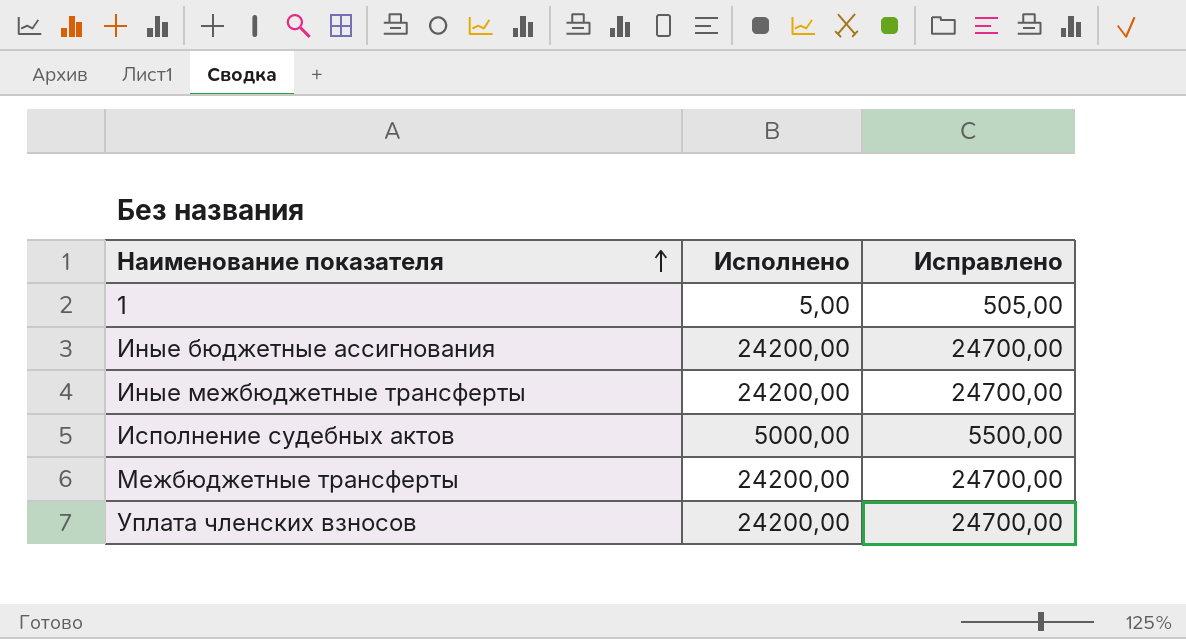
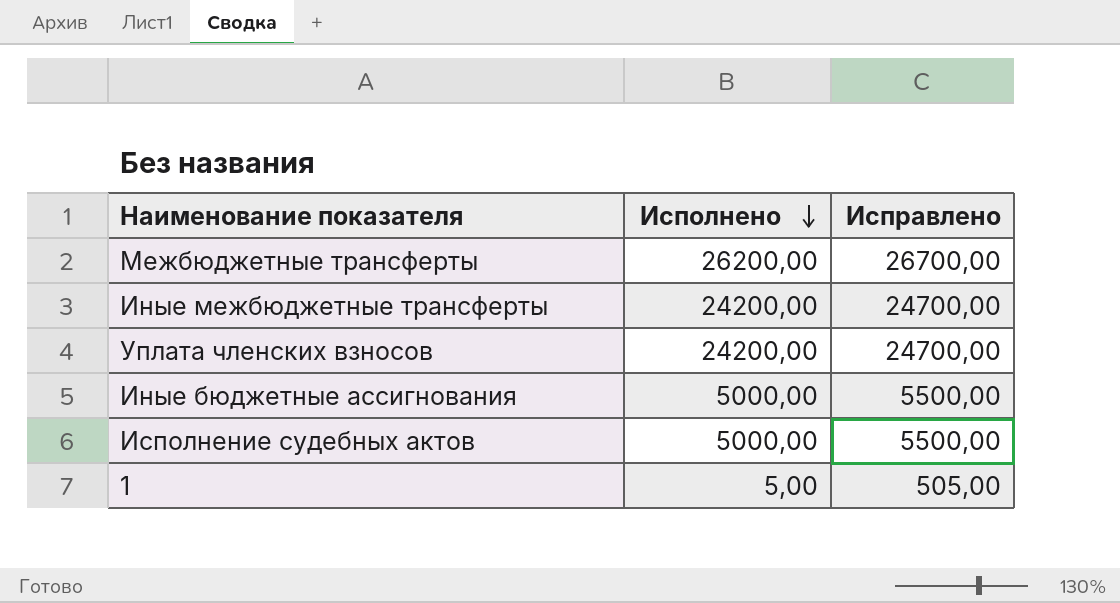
row order: Наименование показателя ascending -> Исполнено descending
Межбюджетные трансферты | Исполнено: 24200,00 -> 26200,00
Межбюджетные трансферты | Исправлено: 24700,00 -> 26700,00
Иные бюджетные ассигнования | Исполнено: 24200,00 -> 5000,00
Иные бюджетные ассигнования | Исправлено: 24700,00 -> 5500,00

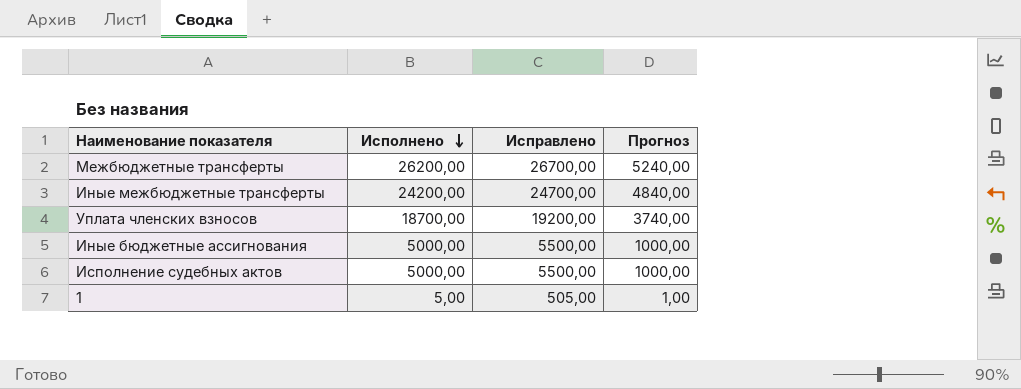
column Прогноз | formula: none -> [Исполнено] * 0,2
Уплата членских взносов | Исполнено: 24200,00 -> 18700,00
Уплата членских взносов | Исправлено: 24700,00 -> 19200,00

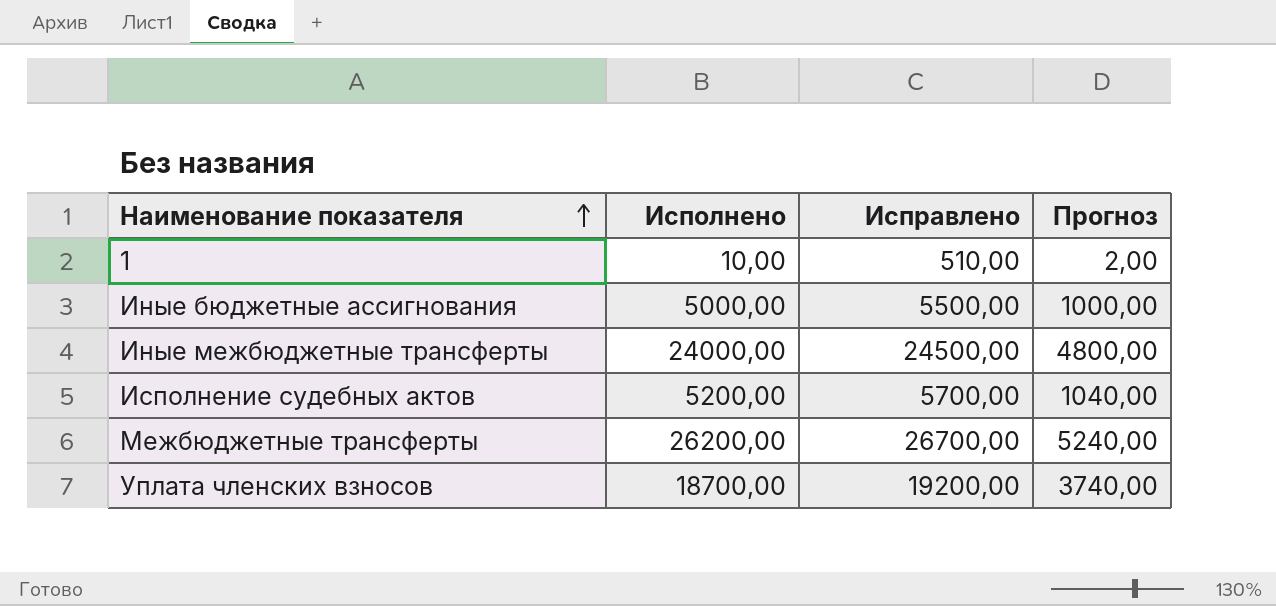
row order: Исполнено descending -> Наименование показателя ascending
1 | Исполнено: 5,00 -> 10,00
1 | Исправлено: 505,00 -> 510,00
1 | Прогноз: 1,00 -> 2,00
Иные межбюджетные трансферты | Исполнено: 24200,00 -> 24000,00
Иные межбюджетные трансферты | Исправлено: 24700,00 -> 24500,00
Иные межбюджетные трансферты | Прогноз: 4840,00 -> 4800,00
Исполнение судебных актов | Исполнено: 5000,00 -> 5200,00
Исполнение судебных актов | Исправлено: 5500,00 -> 5700,00
Исполнение судебных актов | Прогноз: 1000,00 -> 1040,00

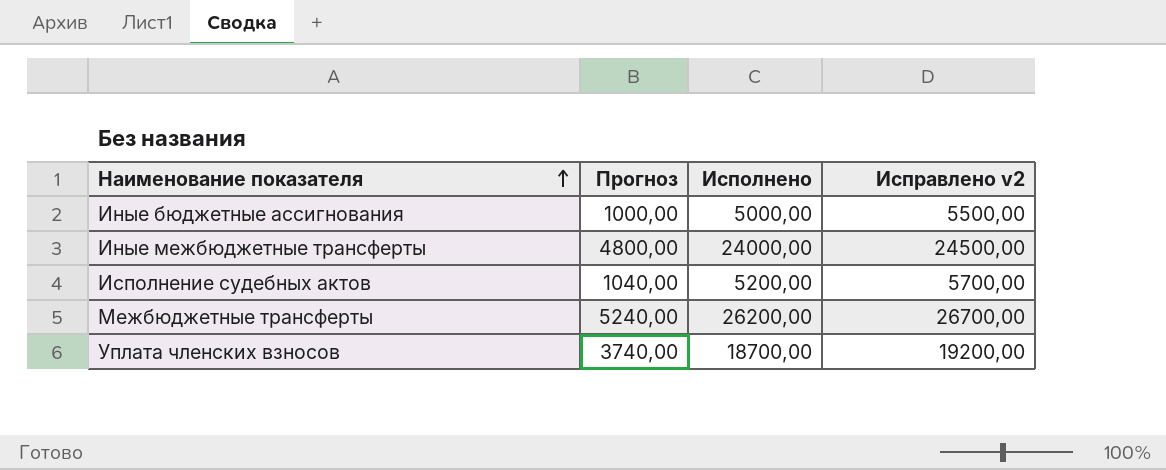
column Прогноз | position: 4 -> 2
column name: Исправлено -> Исправлено v2
row 1: 10,00 | 510,00 | 2,00 -> none

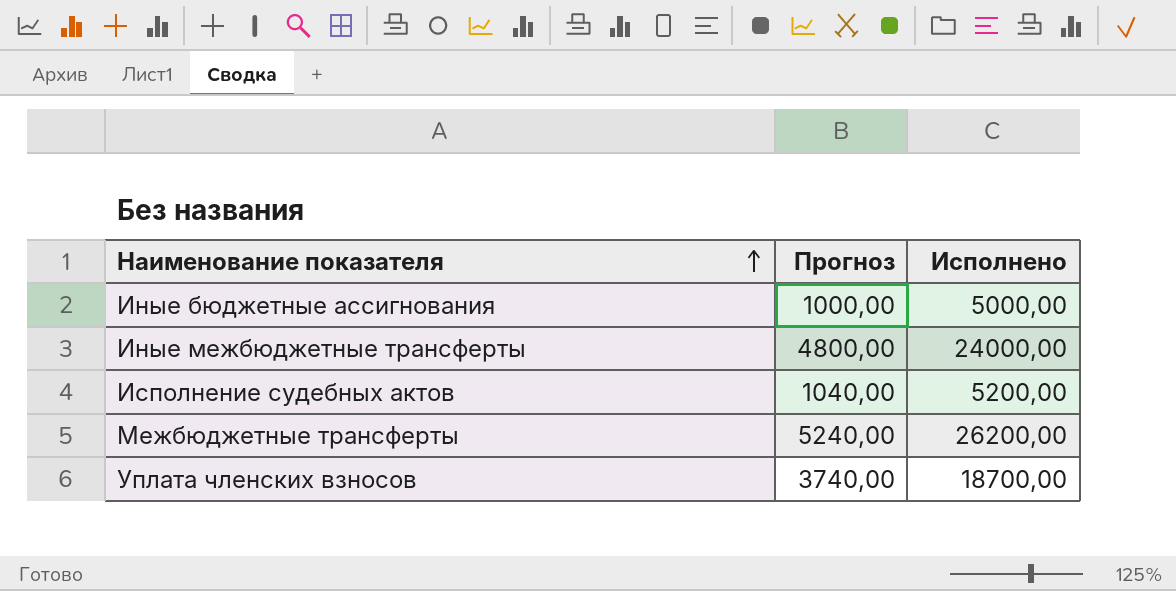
column Исправлено v2 | formula: [Исполнено] + 500 -> none

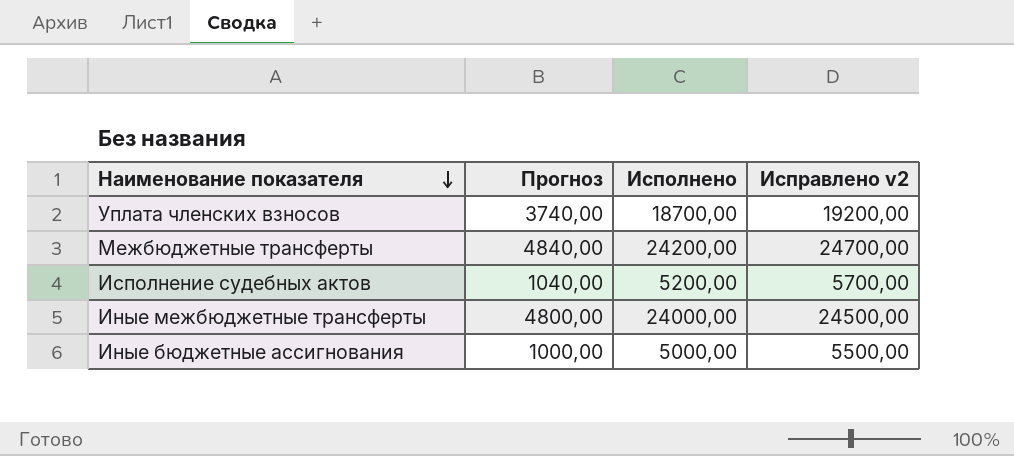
row order: Наименование показателя ascending -> Наименование показателя descending
column Исправлено v2 | formula: none -> [Исполнено] + 500
Межбюджетные трансферты | Прогноз: 5240,00 -> 4840,00
Межбюджетные трансферты | Исполнено: 26200,00 -> 24200,00

